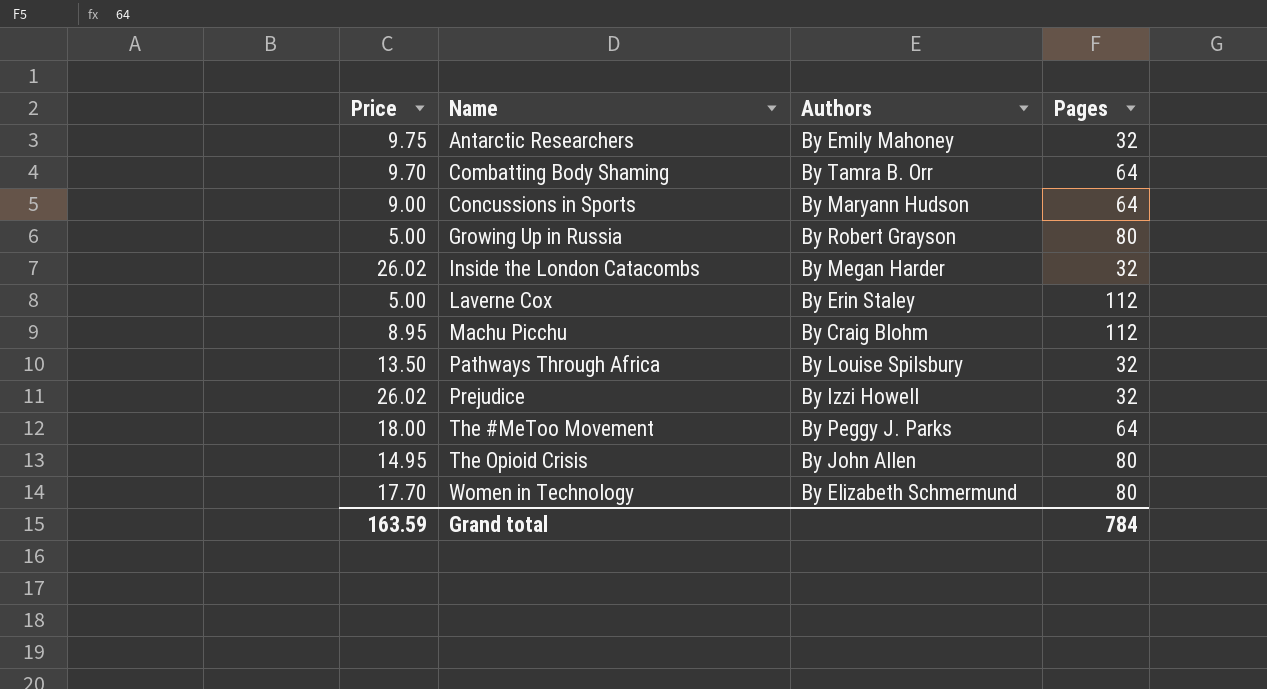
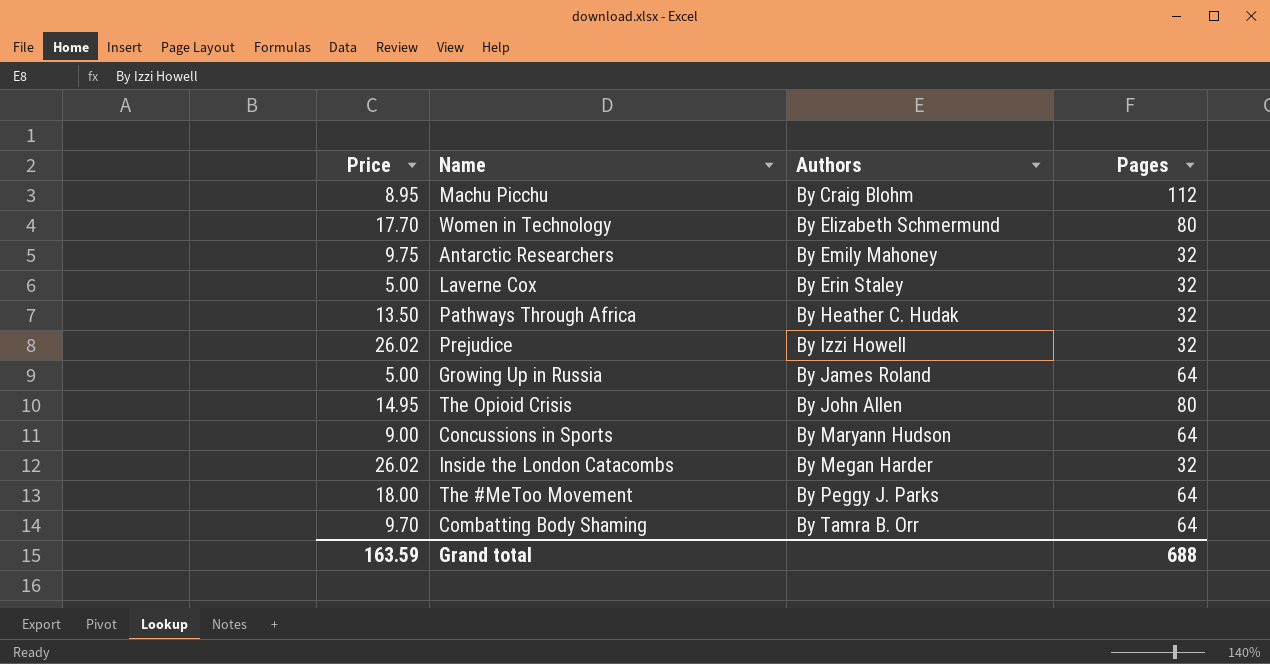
row order: Name ascending -> Authors ascending
Laverne Cox | Pages: 112 -> 32
Pathways Through Africa | Authors: By Louise Spilsbury -> By Heather C. Hudak
Growing Up in Russia | Authors: By Robert Grayson -> By James Roland
Growing Up in Russia | Pages: 80 -> 64
Grand total | Pages: 784 -> 688

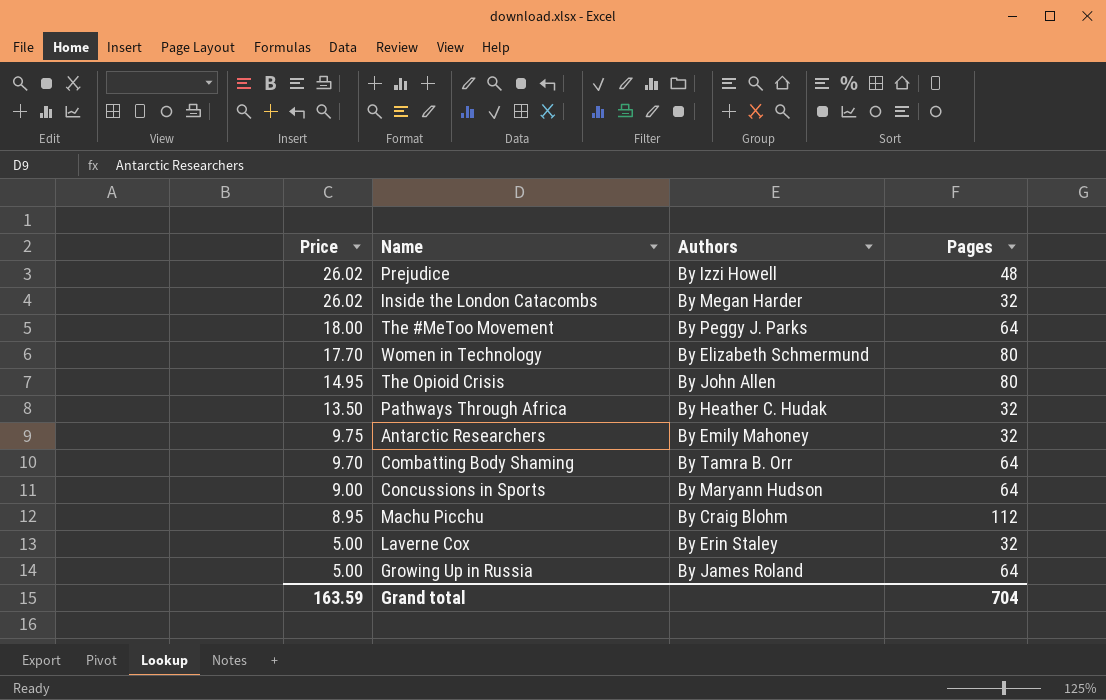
row order: Authors ascending -> Price descending
Prejudice | Pages: 32 -> 48
Grand total | Pages: 688 -> 704

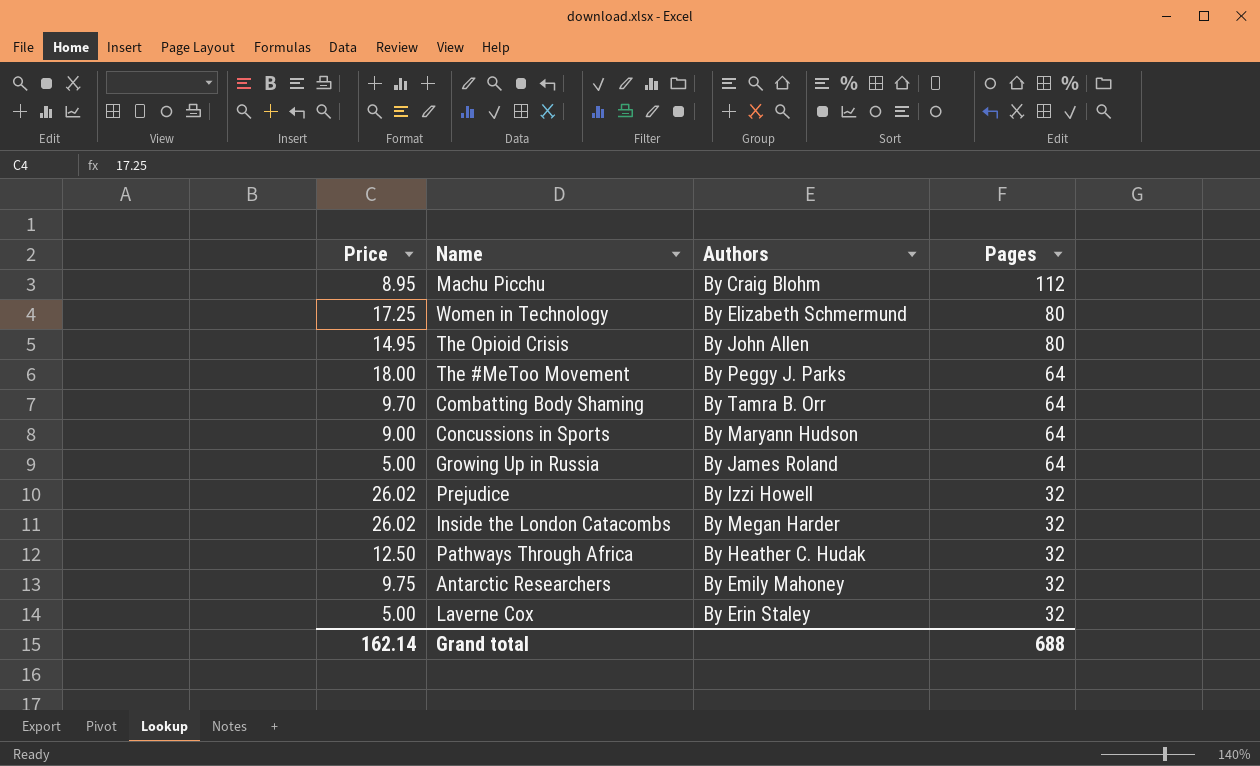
row order: Price descending -> Pages descending
Women in Technology | Price: 17.70 -> 17.25
Prejudice | Pages: 48 -> 32
Pathways Through Africa | Price: 13.50 -> 12.50
Grand total | Price: 163.59 -> 162.14
Grand total | Pages: 704 -> 688

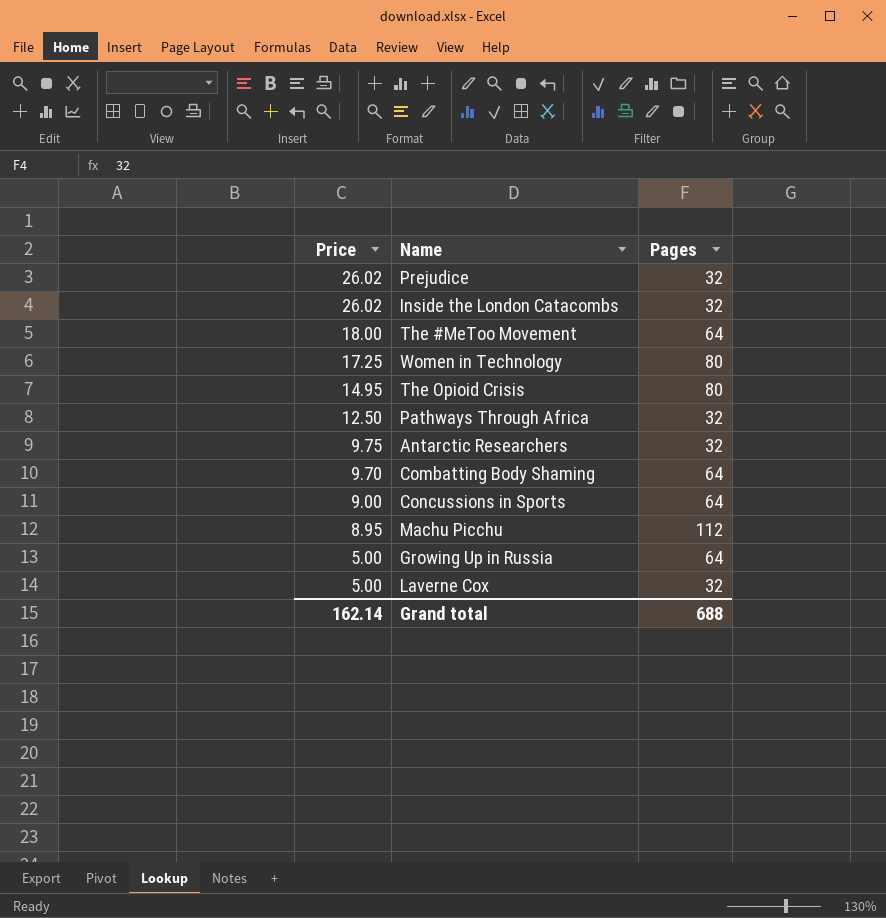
row order: Pages descending -> Price descending
column Authors | position: 3 -> none

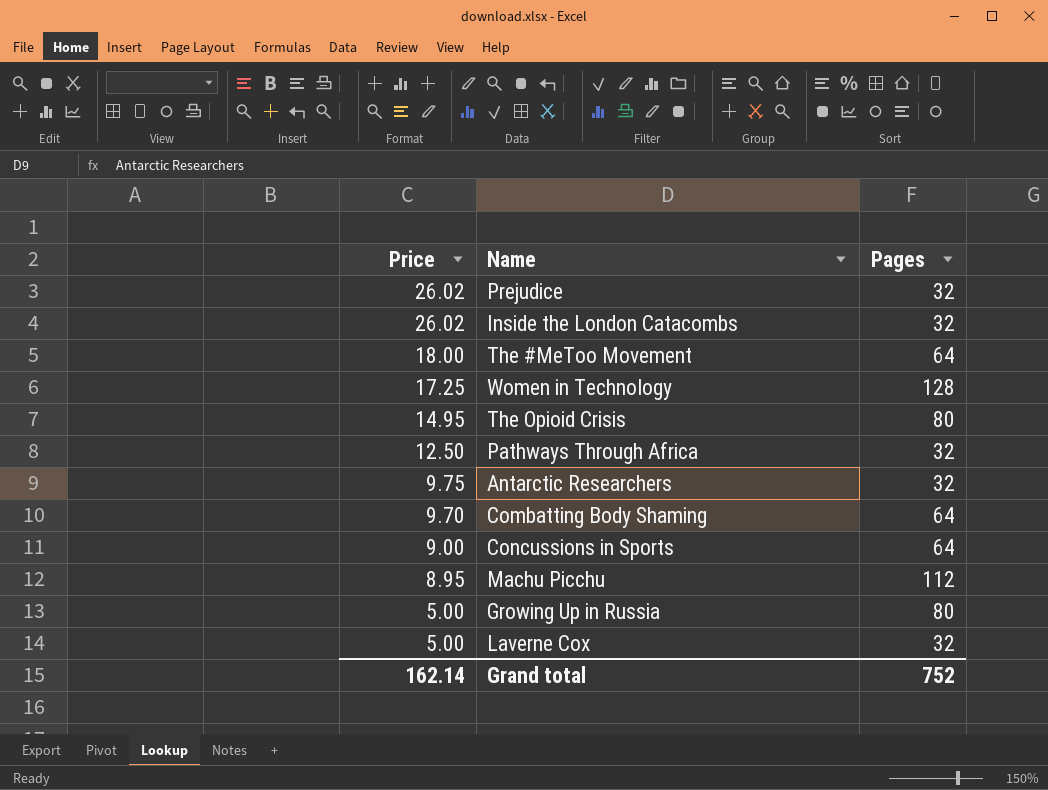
Women in Technology | Pages: 80 -> 128
Growing Up in Russia | Pages: 64 -> 80
Grand total | Pages: 688 -> 752

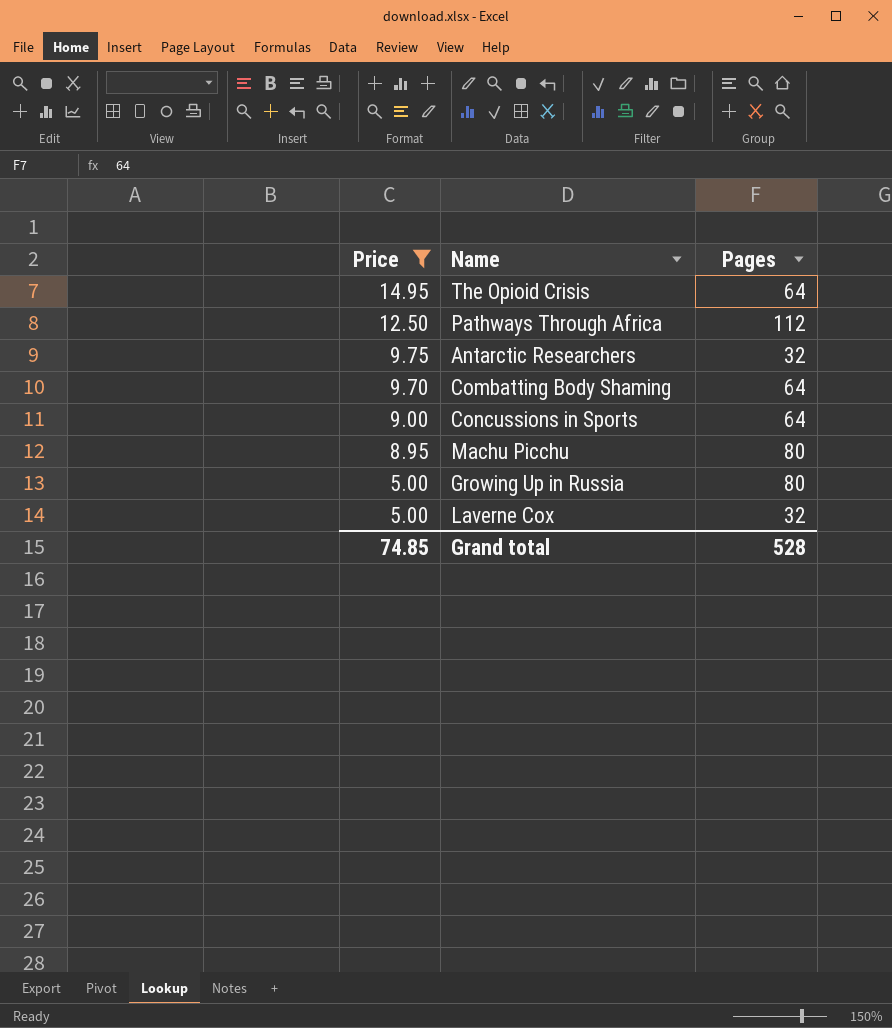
filter: none -> Price <= 14.95
The Opioid Crisis | Pages: 80 -> 64
Pathways Through Africa | Pages: 32 -> 112
Machu Picchu | Pages: 112 -> 80
Grand total | Price: 162.14 -> 74.85
Grand total | Pages: 752 -> 528

